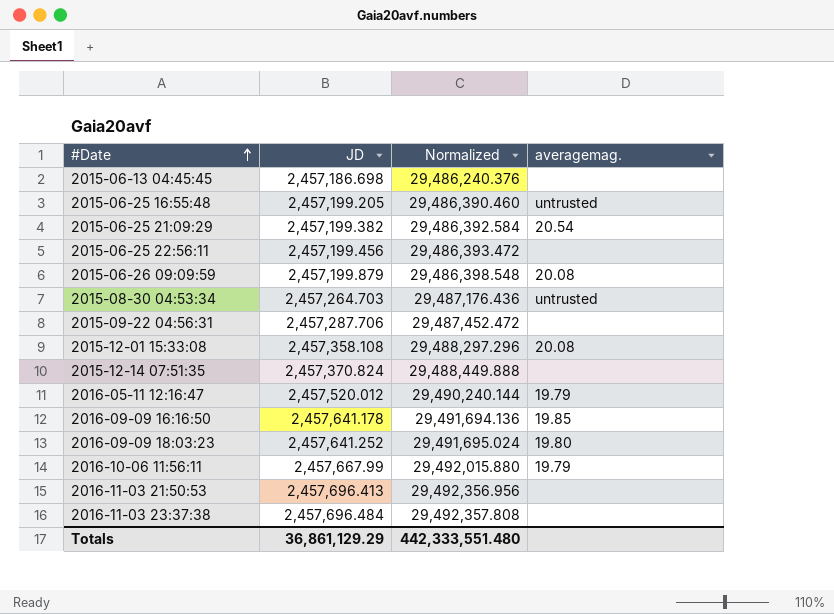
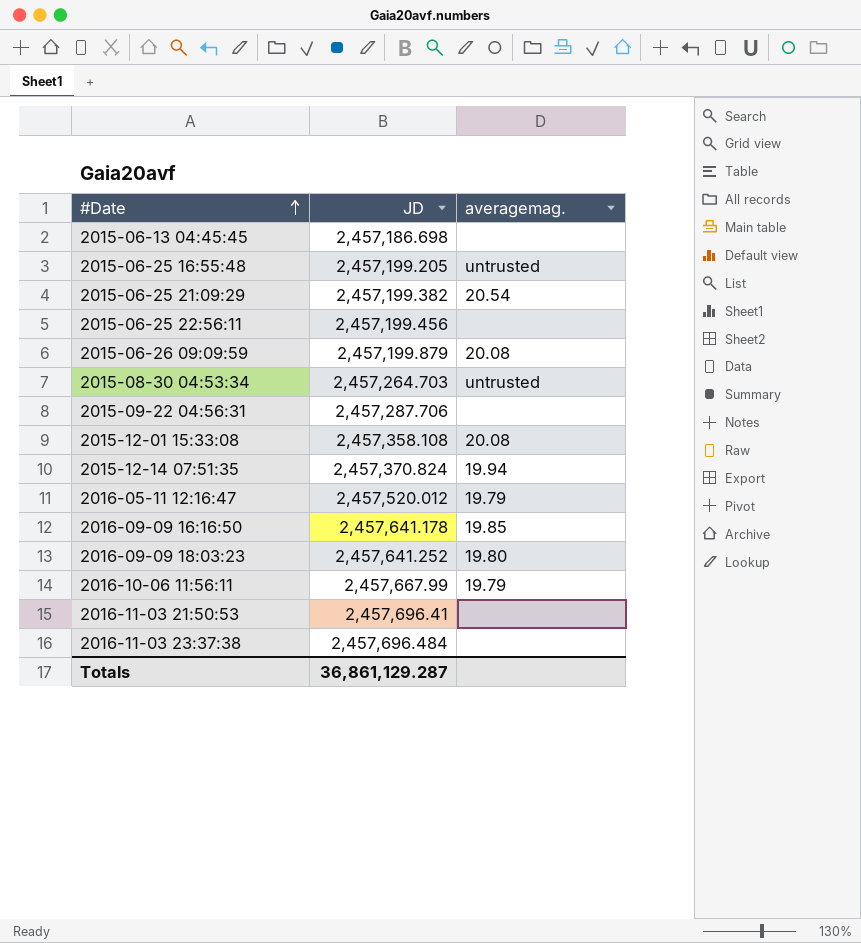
column Normalized | formula: [JD] * 12 -> none
2015-12-14 07:51:35 | averagemag.: none -> 19.94
2016-11-03 21:50:53 | JD: 2,457,696.413 -> 2,457,696.41
Totals | JD: 36,861,129.29 -> 36,861,129.287

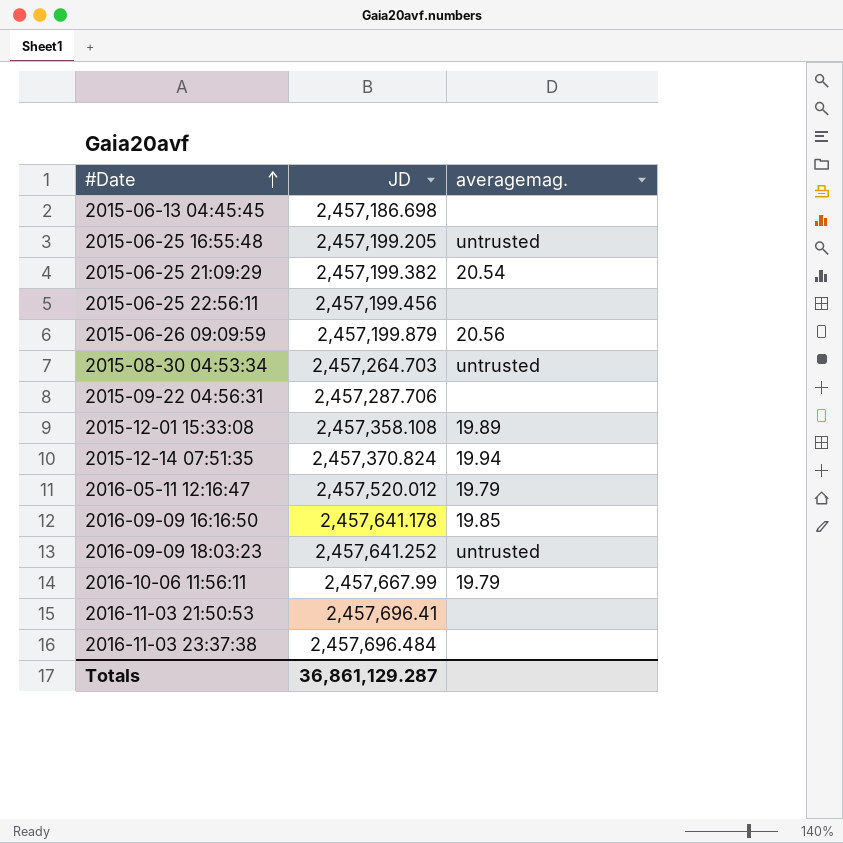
2015-06-26 09:09:59 | averagemag.: 20.08 -> 20.56
2015-12-01 15:33:08 | averagemag.: 20.08 -> 19.89
2016-09-09 18:03:23 | averagemag.: 19.80 -> untrusted

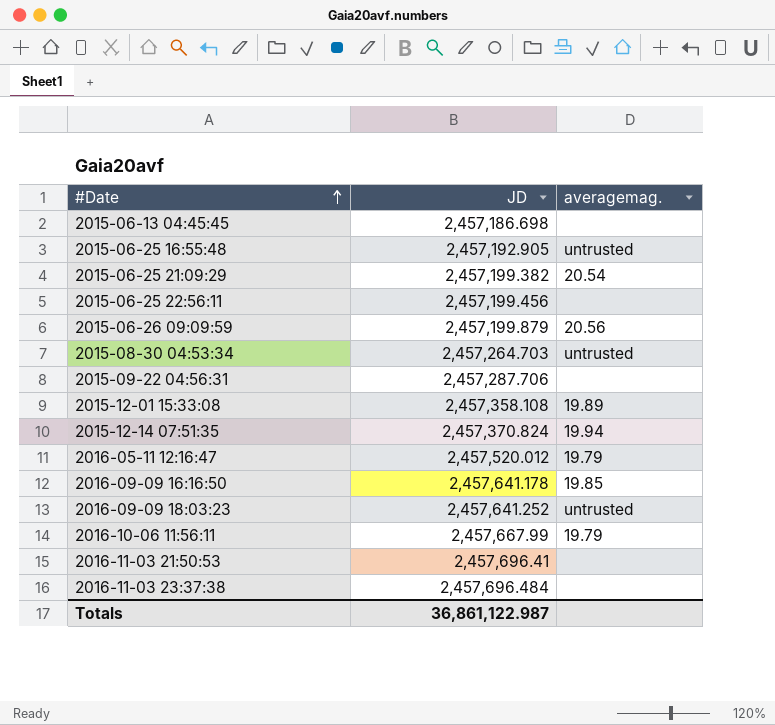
2015-06-25 16:55:48 | JD: 2,457,199.205 -> 2,457,192.905
Totals | JD: 36,861,129.287 -> 36,861,122.987

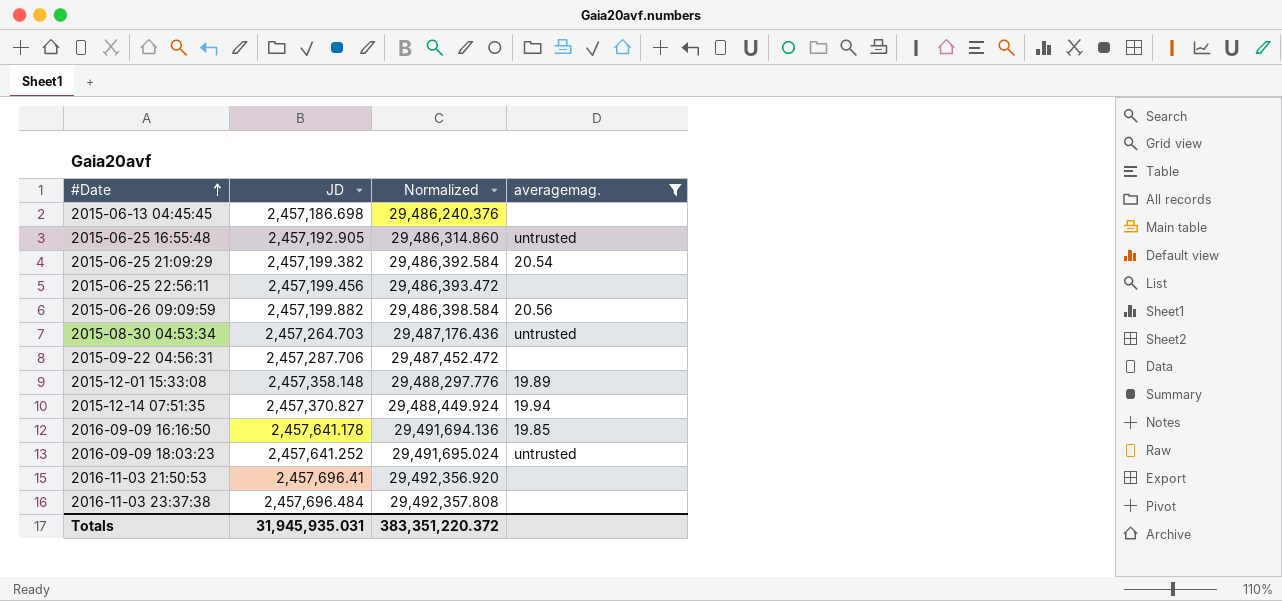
filter: none -> averagemag. != 19.79
column Normalized | formula: none -> [JD] * 12
2015-06-26 09:09:59 | JD: 2,457,199.879 -> 2,457,199.882
2015-12-01 15:33:08 | JD: 2,457,358.108 -> 2,457,358.148
2015-12-14 07:51:35 | JD: 2,457,370.824 -> 2,457,370.827
Totals | JD: 36,861,122.987 -> 31,945,935.031

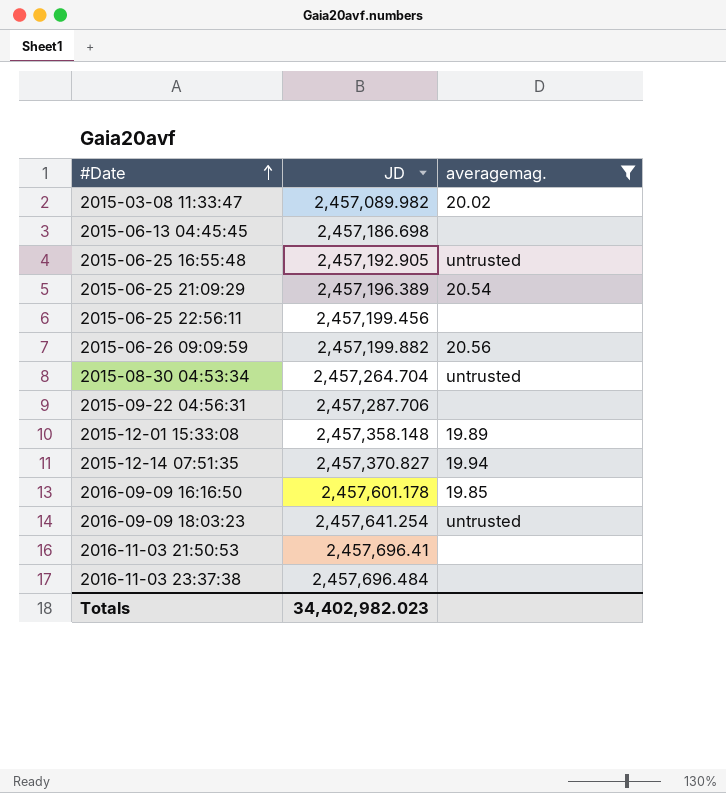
column Normalized | formula: [JD] * 12 -> none
row 2015-03-08 11:33:47: none -> 2,457,089.982 | 20.02
2015-06-25 21:09:29 | JD: 2,457,199.382 -> 2,457,196.389
2015-08-30 04:53:34 | JD: 2,457,264.703 -> 2,457,264.704
2016-09-09 16:16:50 | JD: 2,457,641.178 -> 2,457,601.178
2016-09-09 18:03:23 | JD: 2,457,641.252 -> 2,457,641.254
Totals | JD: 31,945,935.031 -> 34,402,982.023

